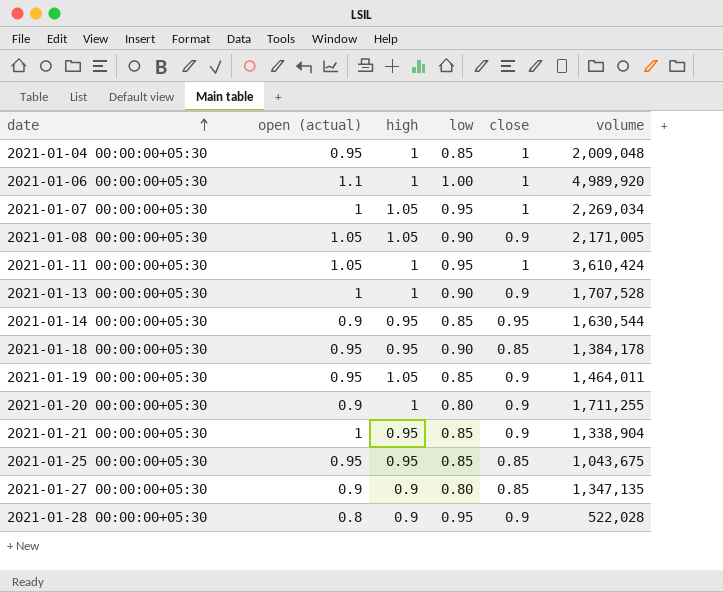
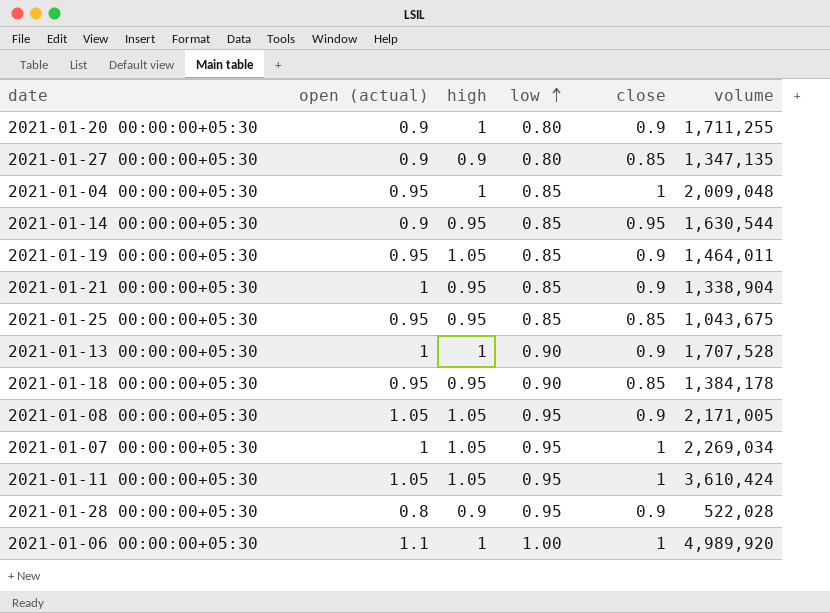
row order: date ascending -> low ascending
2021-01-08 00:00:00+05:30 | low: 0.90 -> 0.95
2021-01-11 00:00:00+05:30 | high: 1 -> 1.05

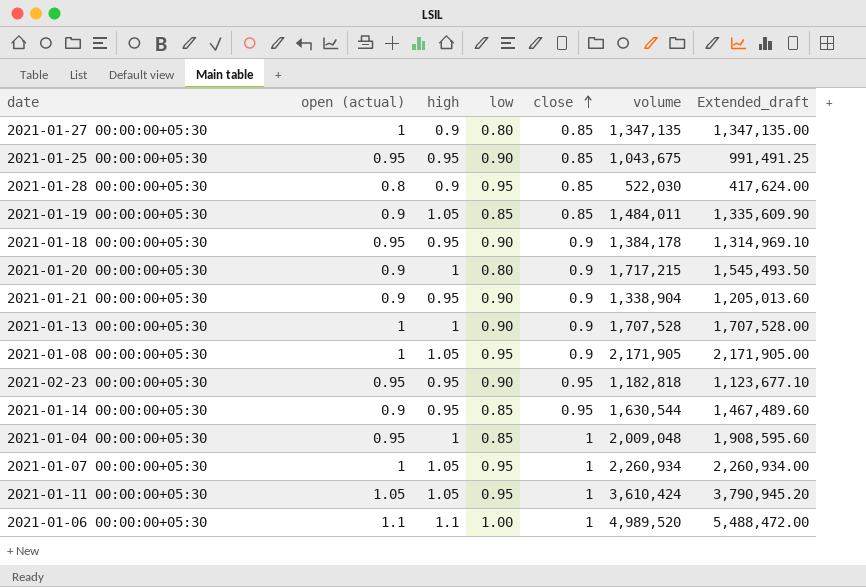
row order: low ascending -> close ascending
column Extended_draft | formula: none -> [open (actual)] * [volume]
2021-01-27 00:00:00+05:30 | open (actual): 0.9 -> 1
2021-01-25 00:00:00+05:30 | low: 0.85 -> 0.90
2021-01-28 00:00:00+05:30 | close: 0.9 -> 0.85
2021-01-28 00:00:00+05:30 | volume: 522,028 -> 522,030
2021-01-19 00:00:00+05:30 | open (actual): 0.95 -> 0.9
2021-01-19 00:00:00+05:30 | close: 0.9 -> 0.85
2021-01-19 00:00:00+05:30 | volume: 1,464,011 -> 1,484,011
2021-01-18 00:00:00+05:30 | close: 0.85 -> 0.9
2021-01-20 00:00:00+05:30 | volume: 1,711,255 -> 1,717,215
2021-01-21 00:00:00+05:30 | open (actual): 1 -> 0.9
2021-01-21 00:00:00+05:30 | low: 0.85 -> 0.90
2021-01-08 00:00:00+05:30 | open (actual): 1.05 -> 1
2021-01-08 00:00:00+05:30 | volume: 2,171,005 -> 2,171,905
row 2021-02-23 00:00:00+05:30: none -> 0.95 | 0.95 | 0.90 | 0.95 | 1,182,818 | 1,123,677.10
2021-01-07 00:00:00+05:30 | volume: 2,269,034 -> 2,260,934
2021-01-06 00:00:00+05:30 | high: 1 -> 1.1
2021-01-06 00:00:00+05:30 | volume: 4,989,920 -> 4,989,520

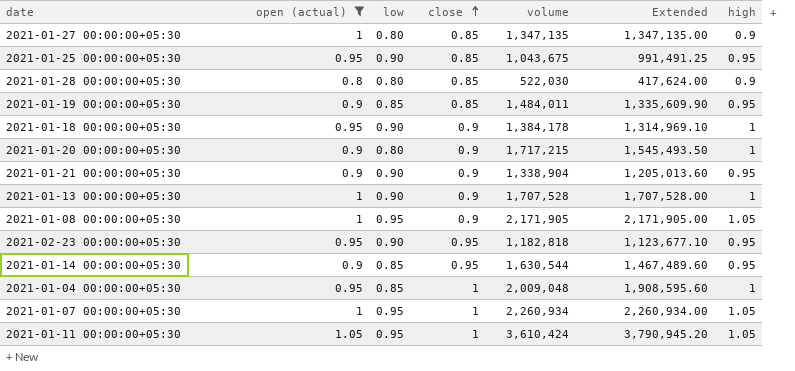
filter: none -> open (actual) != 1.1
column name: Extended_draft -> Extended
column high | position: 3 -> 7
2021-01-28 00:00:00+05:30 | low: 0.95 -> 0.80
2021-01-19 00:00:00+05:30 | high: 1.05 -> 0.95
2021-01-18 00:00:00+05:30 | high: 0.95 -> 1

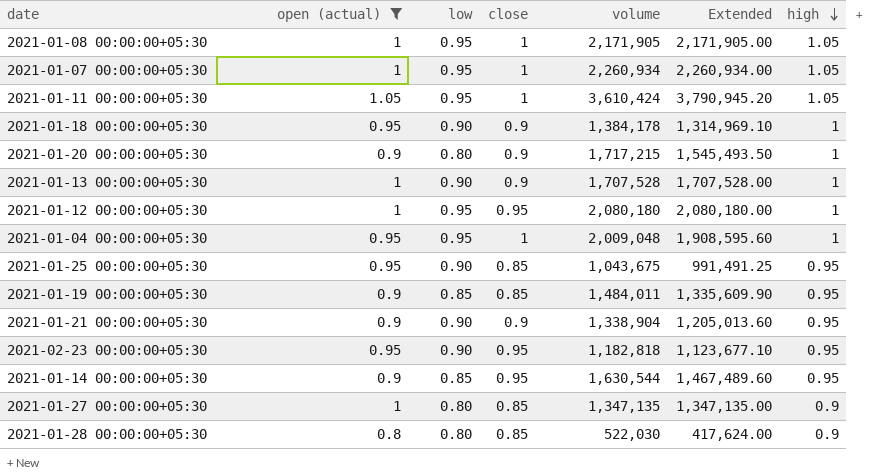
row order: close ascending -> high descending
2021-01-08 00:00:00+05:30 | close: 0.9 -> 1
row 2021-01-12 00:00:00+05:30: none -> 1 | 0.95 | 0.95 | 2,080,180 | 2,080,180.00 | 1
2021-01-04 00:00:00+05:30 | low: 0.85 -> 0.95

